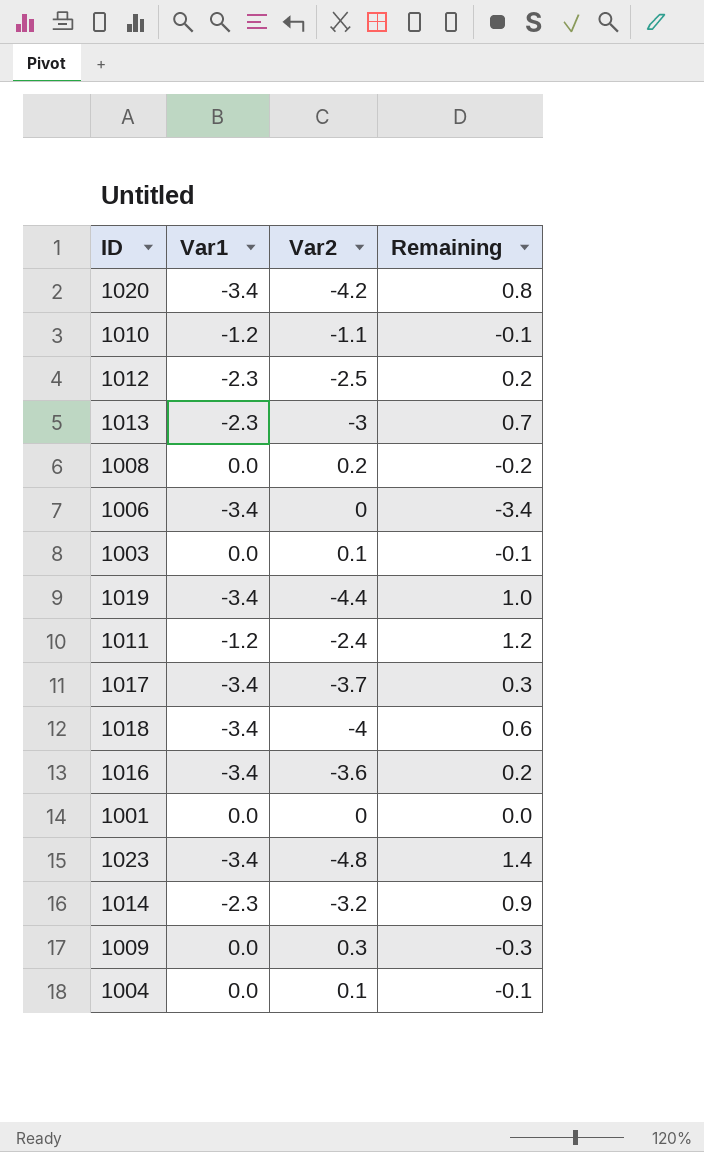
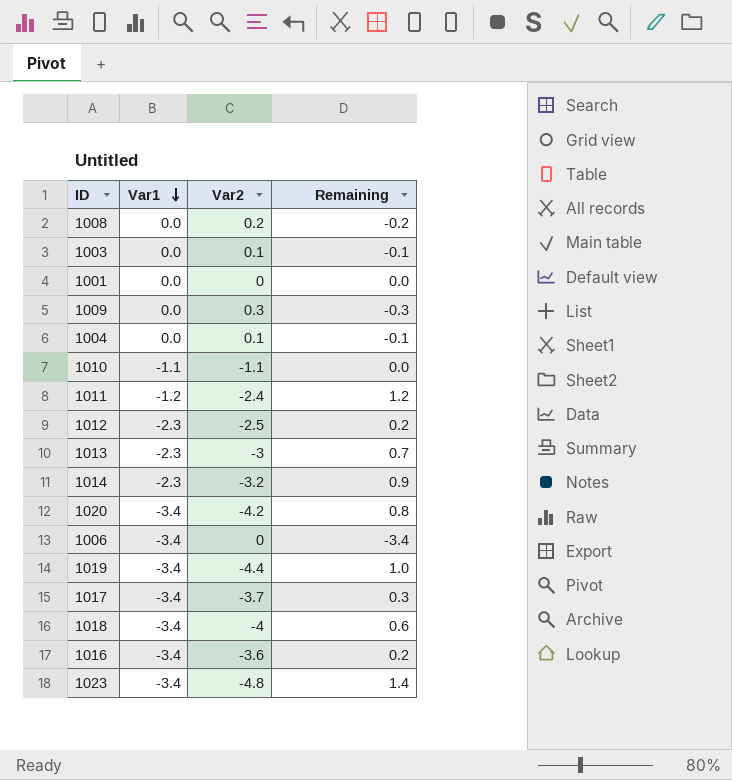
row order: none -> Var1 descending
1010 | Var1: -1.2 -> -1.1
1010 | Remaining: -0.1 -> 0.0

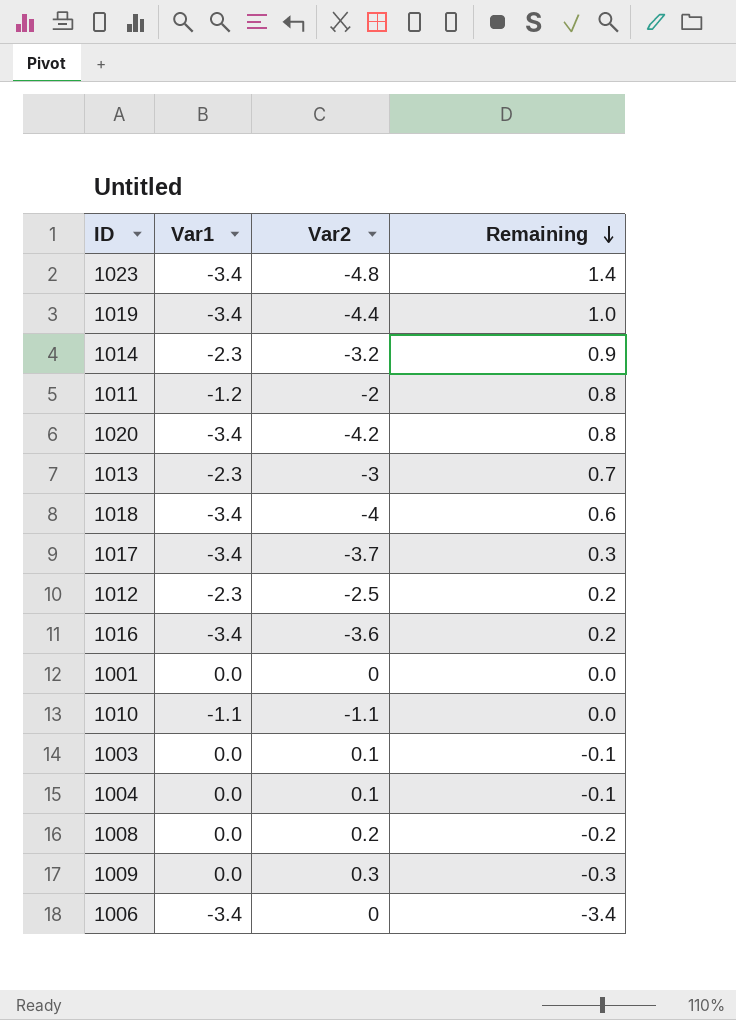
row order: Var1 descending -> Remaining descending
1011 | Var2: -2.4 -> -2
1011 | Remaining: 1.2 -> 0.8

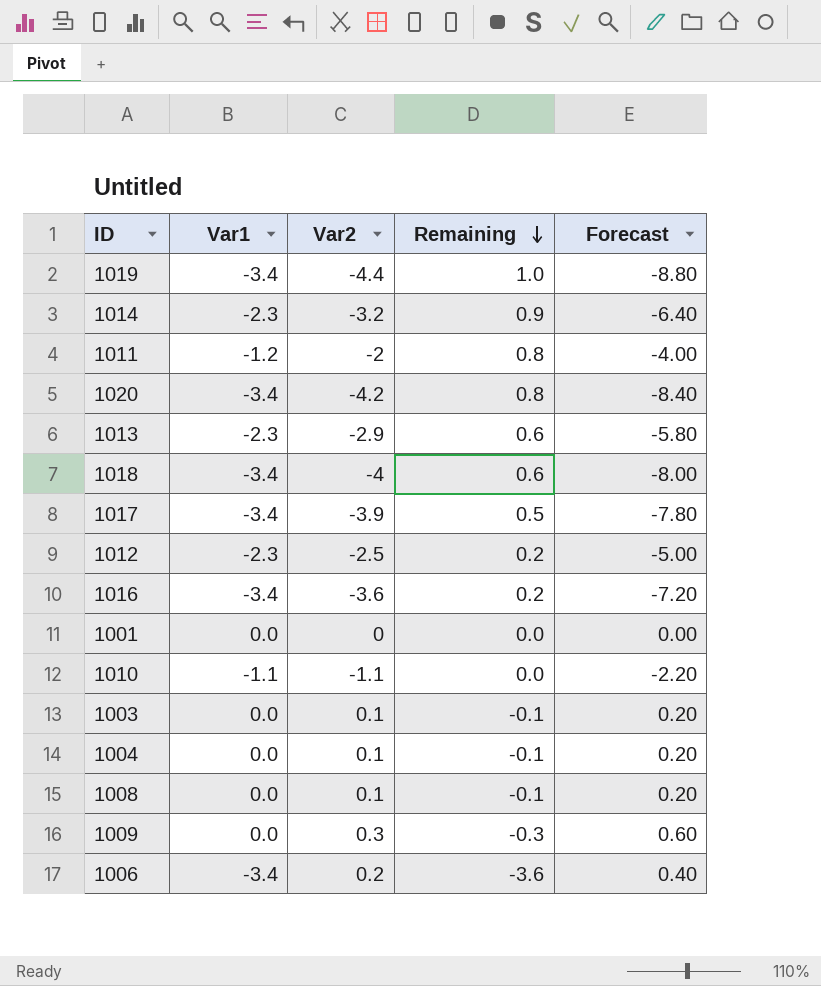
column Forecast | formula: none -> [Var2] * 2
row 1023: -3.4 | -4.8 | 1.4 -> none
1013 | Var2: -3 -> -2.9
1013 | Remaining: 0.7 -> 0.6
1017 | Var2: -3.7 -> -3.9
1017 | Remaining: 0.3 -> 0.5
1008 | Var2: 0.2 -> 0.1
1008 | Remaining: -0.2 -> -0.1
1006 | Var2: 0 -> 0.2
1006 | Remaining: -3.4 -> -3.6

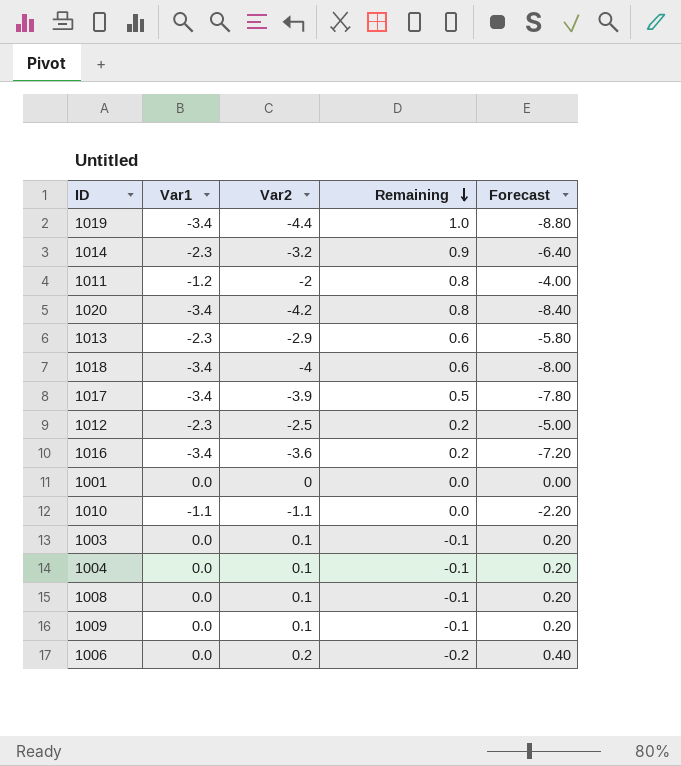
1009 | Var2: 0.3 -> 0.1
1009 | Remaining: -0.3 -> -0.1
1009 | Forecast: 0.60 -> 0.20
1006 | Var1: -3.4 -> 0.0
1006 | Remaining: -3.6 -> -0.2

